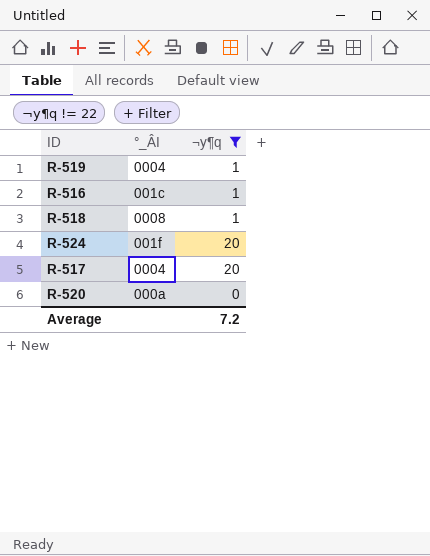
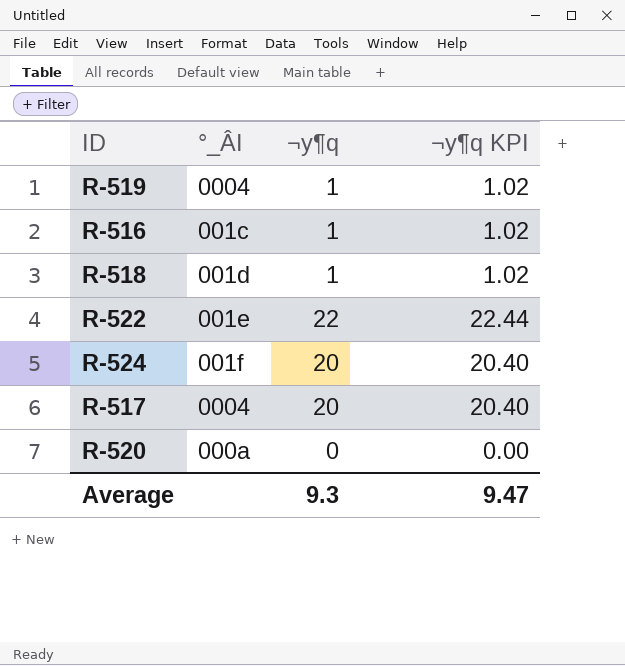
filter: ¬y¶q != 22 -> none
column ¬y¶q KPI | formula: none -> [¬y¶q] * 1.02
R-518 | °_ÂI: 0008 -> 001d
Average | ¬y¶q: 7.2 -> 9.3

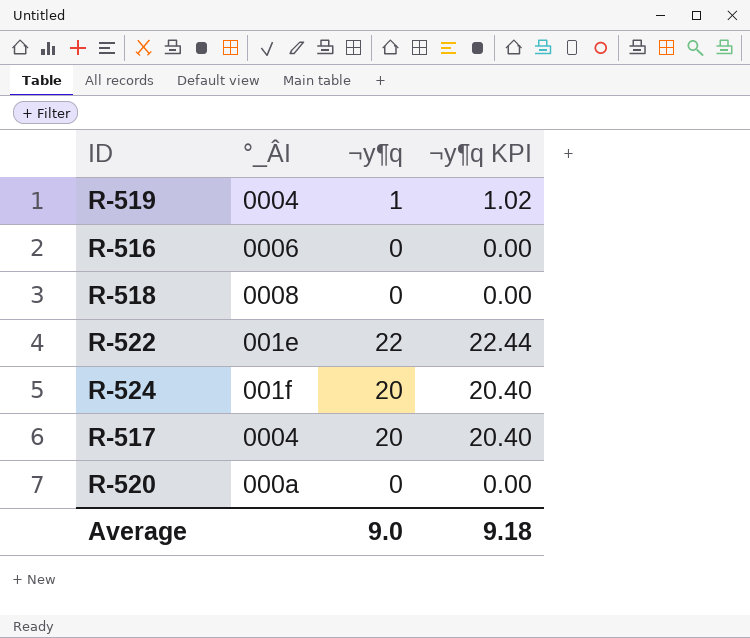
R-516 | °_ÂI: 001c -> 0006
R-516 | ¬y¶q: 1 -> 0
R-516 | ¬y¶q KPI: 1.02 -> 0.00
R-518 | °_ÂI: 001d -> 0008
R-518 | ¬y¶q: 1 -> 0
R-518 | ¬y¶q KPI: 1.02 -> 0.00
Average | ¬y¶q: 9.3 -> 9.0
Average | ¬y¶q KPI: 9.47 -> 9.18

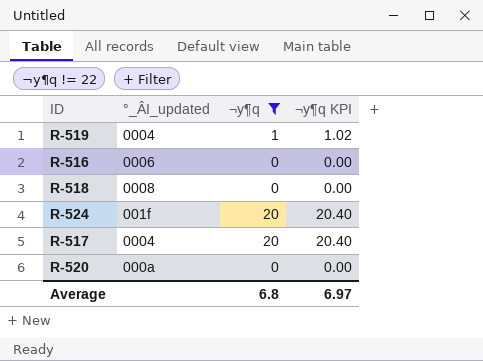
filter: none -> ¬y¶q != 22
column name: °_ÂI -> °_ÂI_updated
Average | ¬y¶q: 9.0 -> 6.8
Average | ¬y¶q KPI: 9.18 -> 6.97

